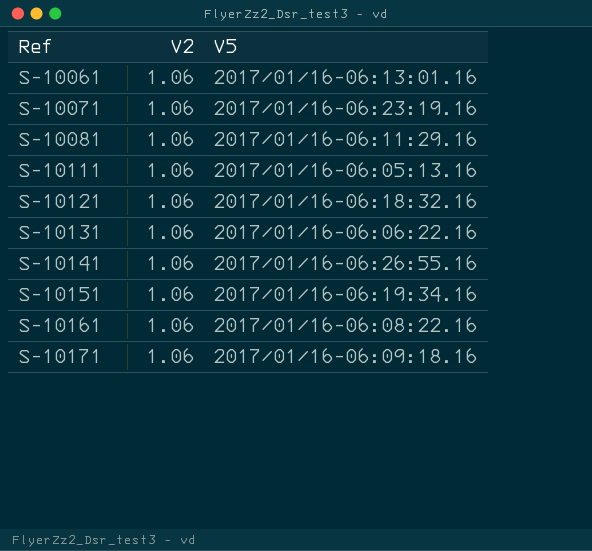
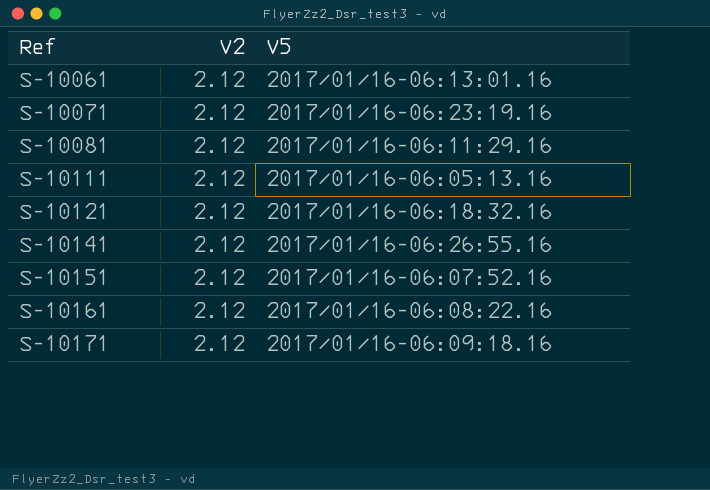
row S-10131: 1.06 | 2017/01/16-06:06:22.16 -> none
S-10061 | V2: 1.06 -> 2.12
S-10071 | V2: 1.06 -> 2.12
S-10081 | V2: 1.06 -> 2.12
S-10111 | V2: 1.06 -> 2.12
S-10121 | V2: 1.06 -> 2.12
S-10141 | V2: 1.06 -> 2.12
S-10151 | V2: 1.06 -> 2.12
S-10151 | V5: 2017/01/16-06:19:34.16 -> 2017/01/16-06:07:52.16
S-10161 | V2: 1.06 -> 2.12
S-10171 | V2: 1.06 -> 2.12

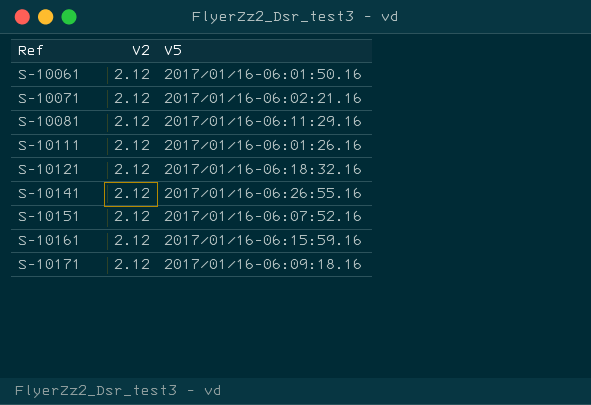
S-10061 | V5: 2017/01/16-06:13:01.16 -> 2017/01/16-06:01:50.16
S-10071 | V5: 2017/01/16-06:23:19.16 -> 2017/01/16-06:02:21.16
S-10111 | V5: 2017/01/16-06:05:13.16 -> 2017/01/16-06:01:26.16
S-10161 | V5: 2017/01/16-06:08:22.16 -> 2017/01/16-06:15:59.16

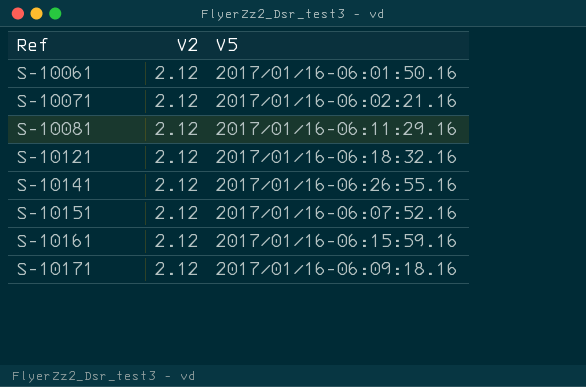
row S-10111: 2.12 | 2017/01/16-06:01:26.16 -> none

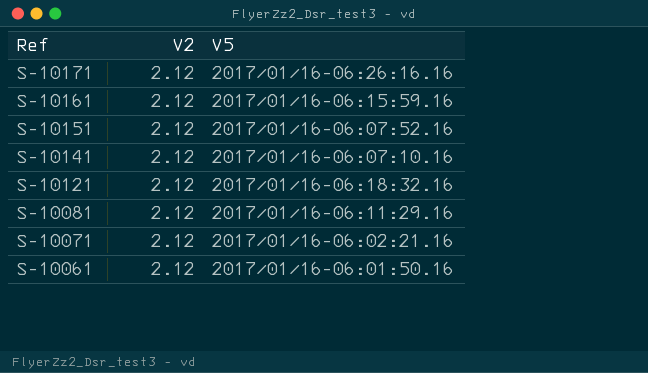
row order: Ref ascending -> Ref descending
S-10171 | V5: 2017/01/16-06:09:18.16 -> 2017/01/16-06:26:16.16
S-10141 | V5: 2017/01/16-06:26:55.16 -> 2017/01/16-06:07:10.16

